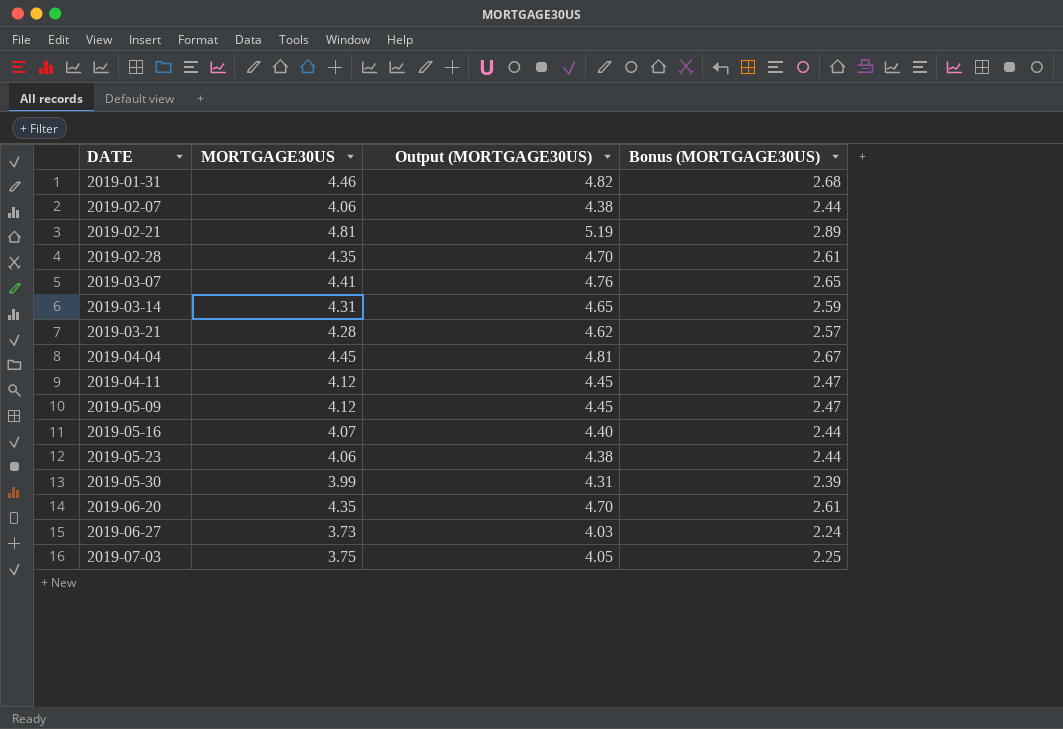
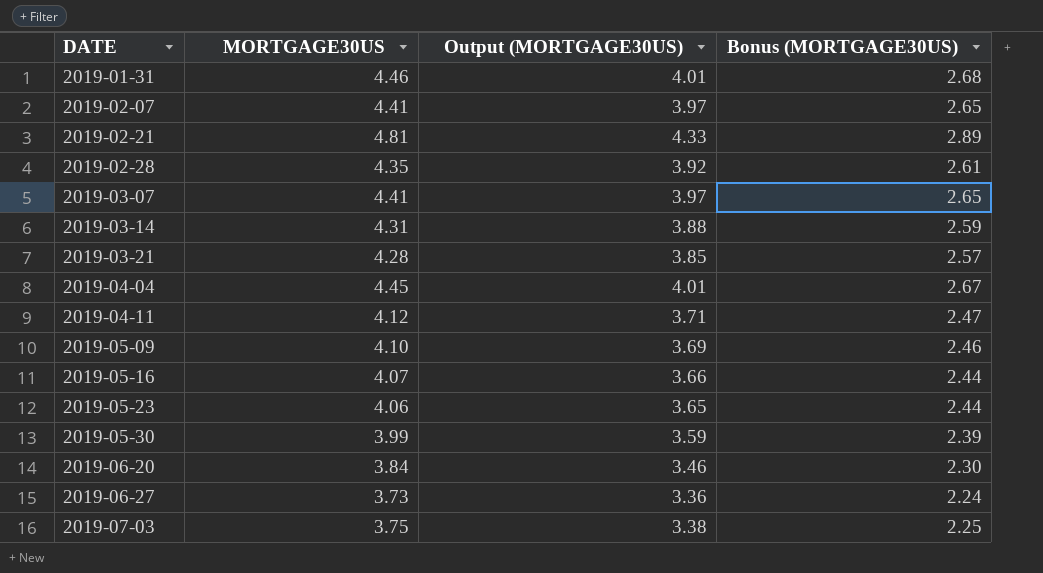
column Output (MORTGAGE30US) | formula: [MORTGAGE30US] * 1.08 -> [MORTGAGE30US] * 0.9
2019-02-07 | MORTGAGE30US: 4.06 -> 4.41
2019-02-07 | Bonus (MORTGAGE30US): 2.44 -> 2.65
2019-05-09 | MORTGAGE30US: 4.12 -> 4.10
2019-05-09 | Bonus (MORTGAGE30US): 2.47 -> 2.46
2019-06-20 | MORTGAGE30US: 4.35 -> 3.84
2019-06-20 | Bonus (MORTGAGE30US): 2.61 -> 2.30

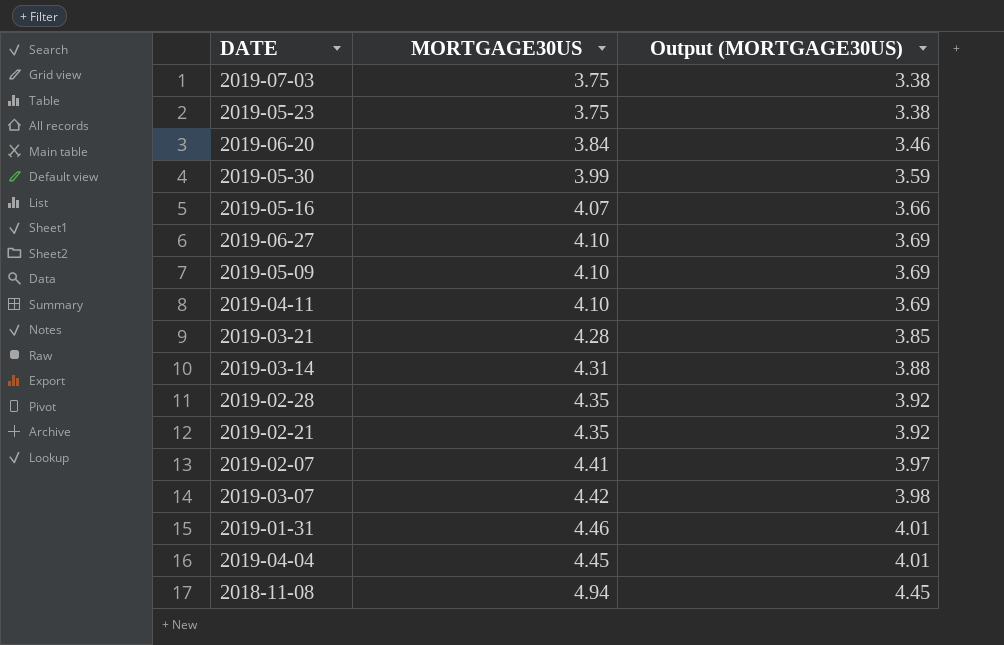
row order: DATE ascending -> Output (MORTGAGE30US) ascending
column Bonus (MORTGAGE30US) | formula: [MORTGAGE30US] * 0.6 -> none
2019-05-23 | MORTGAGE30US: 4.06 -> 3.75
2019-05-23 | Output (MORTGAGE30US): 3.65 -> 3.38
2019-06-27 | MORTGAGE30US: 3.73 -> 4.10
2019-06-27 | Output (MORTGAGE30US): 3.36 -> 3.69
2019-04-11 | MORTGAGE30US: 4.12 -> 4.10
2019-04-11 | Output (MORTGAGE30US): 3.71 -> 3.69
2019-02-21 | MORTGAGE30US: 4.81 -> 4.35
2019-02-21 | Output (MORTGAGE30US): 4.33 -> 3.92
2019-03-07 | MORTGAGE30US: 4.41 -> 4.42
2019-03-07 | Output (MORTGAGE30US): 3.97 -> 3.98
row 2018-11-08: none -> 4.94 | 4.45

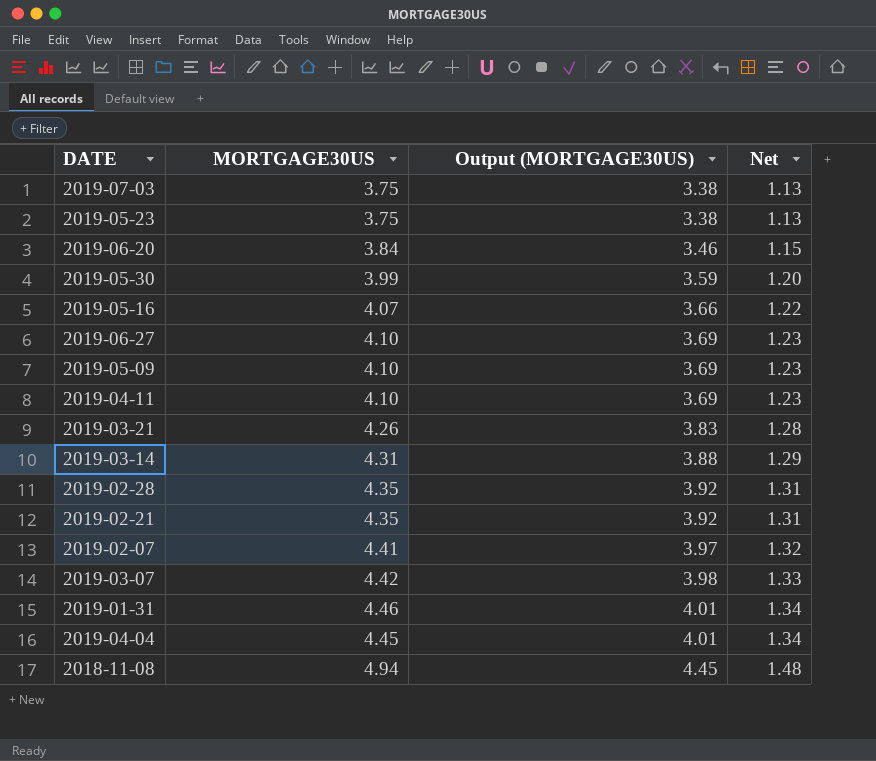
column Net | formula: none -> [MORTGAGE30US] * 0.3
2019-03-21 | MORTGAGE30US: 4.28 -> 4.26
2019-03-21 | Output (MORTGAGE30US): 3.85 -> 3.83

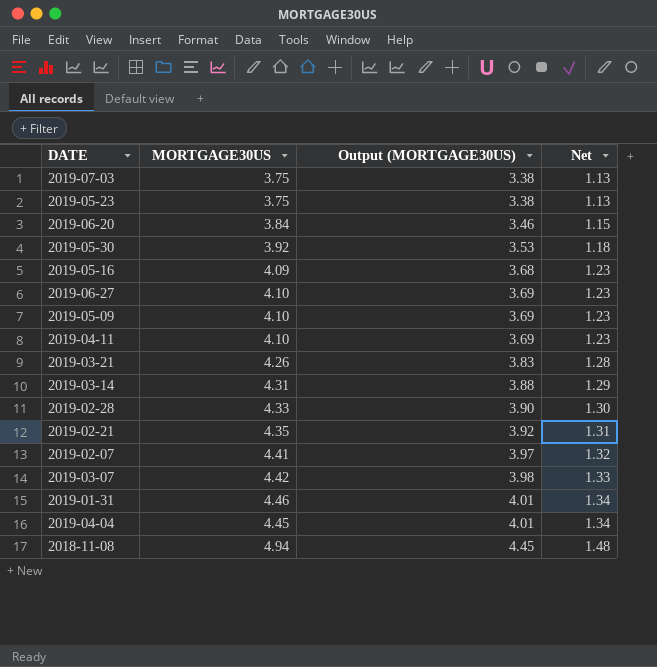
2019-05-30 | MORTGAGE30US: 3.99 -> 3.92
2019-05-30 | Output (MORTGAGE30US): 3.59 -> 3.53
2019-05-30 | Net: 1.20 -> 1.18
2019-05-16 | MORTGAGE30US: 4.07 -> 4.09
2019-05-16 | Output (MORTGAGE30US): 3.66 -> 3.68
2019-05-16 | Net: 1.22 -> 1.23
2019-02-28 | MORTGAGE30US: 4.35 -> 4.33
2019-02-28 | Output (MORTGAGE30US): 3.92 -> 3.90
2019-02-28 | Net: 1.31 -> 1.30

